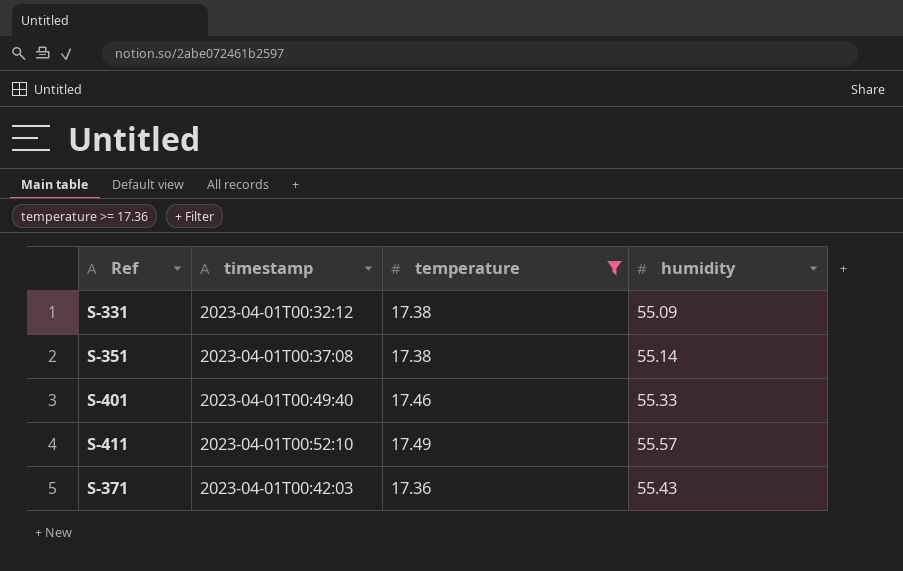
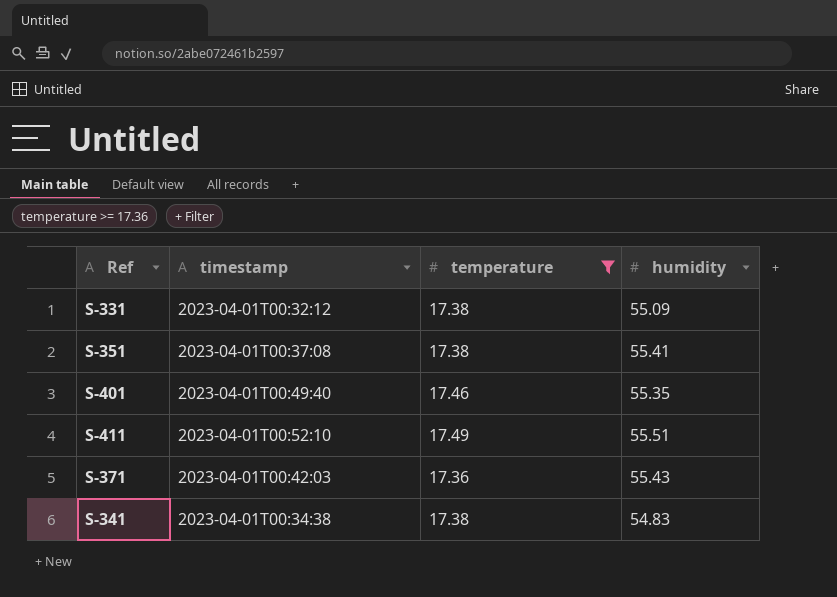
S-351 | humidity: 55.14 -> 55.41
S-401 | humidity: 55.33 -> 55.35
S-411 | humidity: 55.57 -> 55.51
row S-341: none -> 2023-04-01T00:34:38 | 17.38 | 54.83

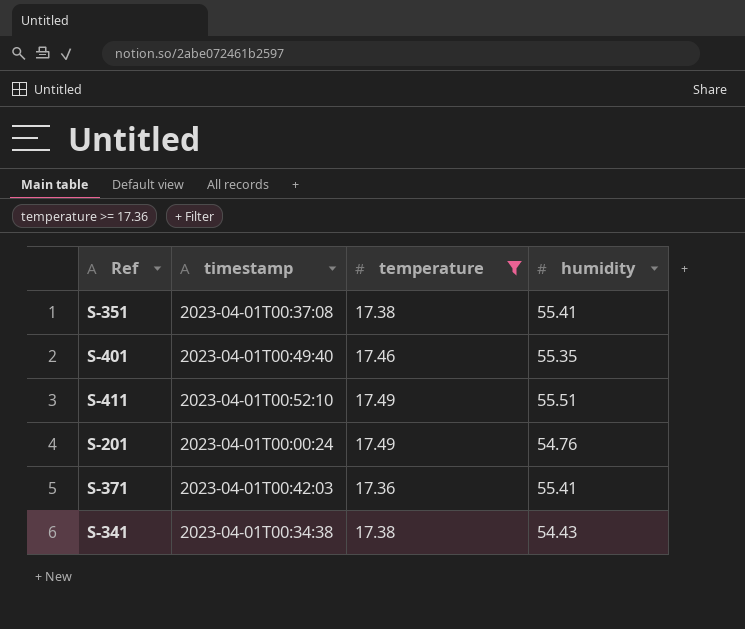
row S-331: 2023-04-01T00:32:12 | 17.38 | 55.09 -> none
row S-201: none -> 2023-04-01T00:00:24 | 17.49 | 54.76
S-371 | humidity: 55.43 -> 55.41
S-341 | humidity: 54.83 -> 54.43

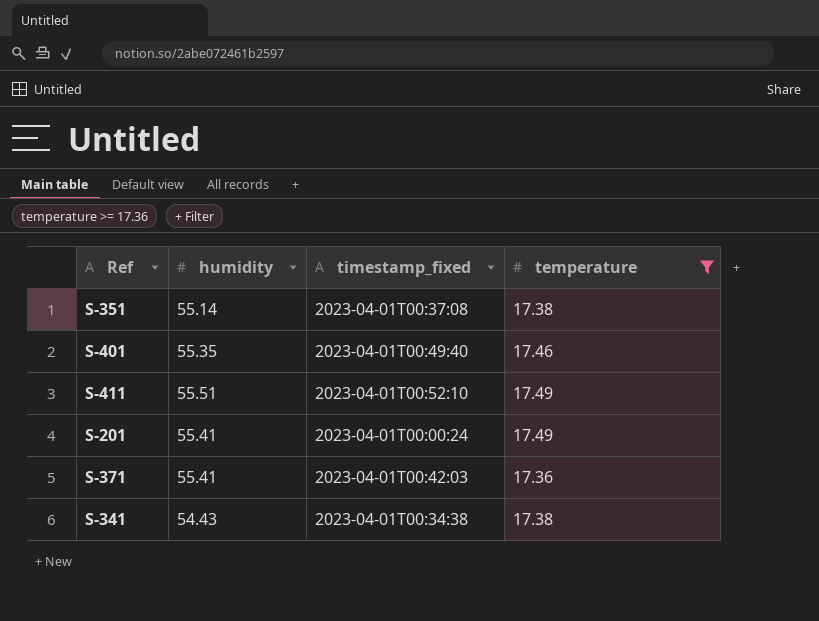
column humidity | position: 4 -> 2
column name: timestamp -> timestamp_fixed
S-351 | humidity: 55.41 -> 55.14
S-201 | humidity: 54.76 -> 55.41

